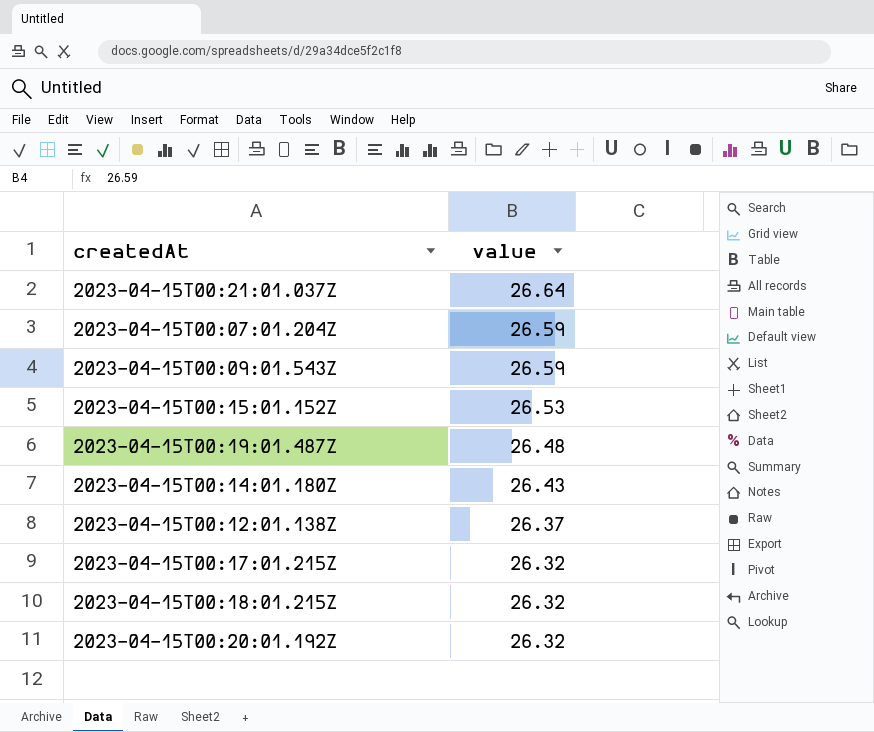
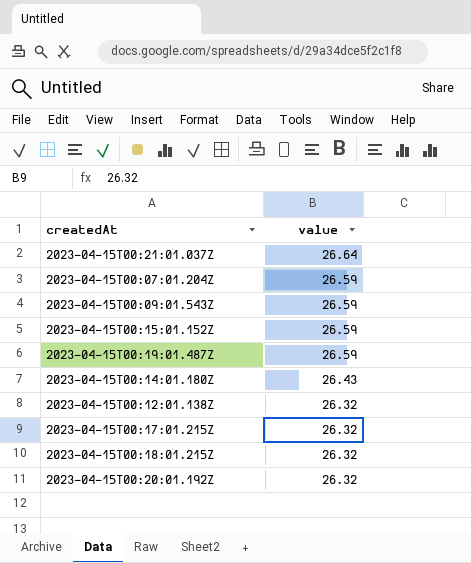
2023-04-15T00:15:01.152Z | value: 26.53 -> 26.59
2023-04-15T00:19:01.487Z | value: 26.48 -> 26.59
2023-04-15T00:12:01.138Z | value: 26.37 -> 26.32

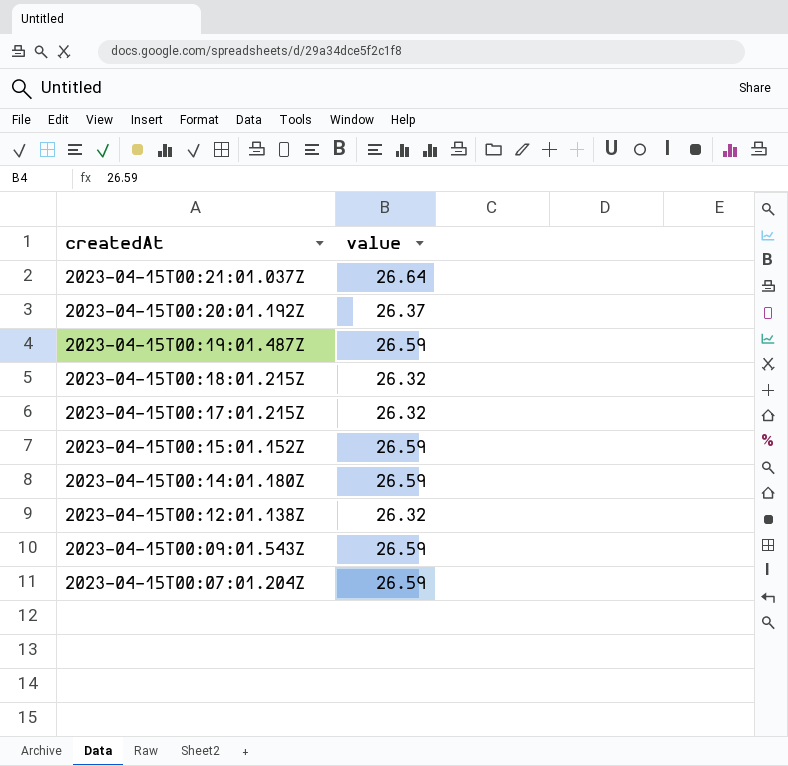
row order: value descending -> createdAt descending
2023-04-15T00:20:01.192Z | value: 26.32 -> 26.37
2023-04-15T00:14:01.180Z | value: 26.43 -> 26.59

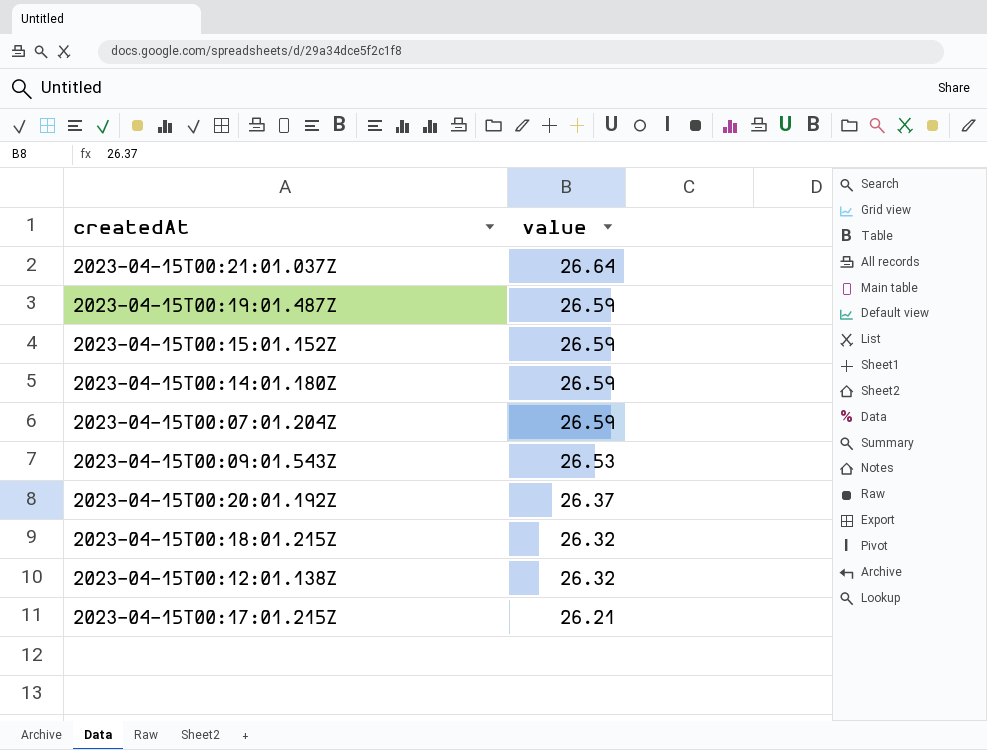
row order: createdAt descending -> value descending
2023-04-15T00:09:01.543Z | value: 26.59 -> 26.53
2023-04-15T00:17:01.215Z | value: 26.32 -> 26.21

